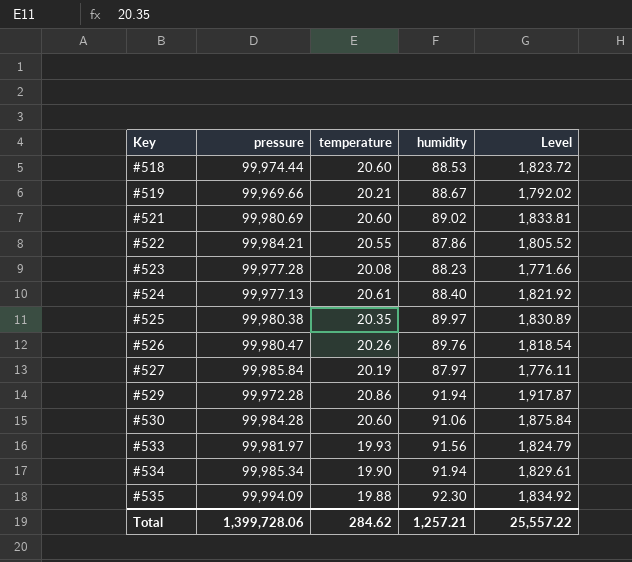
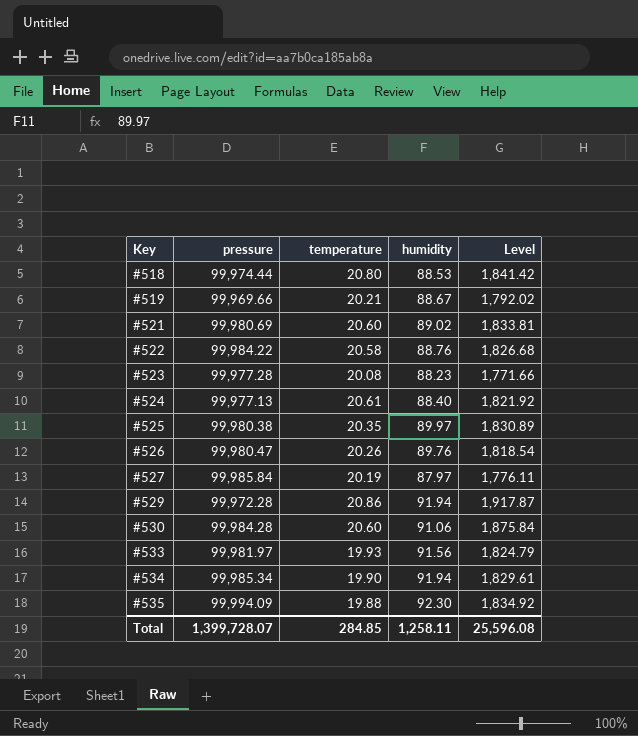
#518 | temperature: 20.60 -> 20.80
#518 | Level: 1,823.72 -> 1,841.42
#522 | pressure: 99,984.21 -> 99,984.22
#522 | temperature: 20.55 -> 20.58
#522 | humidity: 87.86 -> 88.76
#522 | Level: 1,805.52 -> 1,826.68
Total | pressure: 1,399,728.06 -> 1,399,728.07
Total | temperature: 284.62 -> 284.85
Total | humidity: 1,257.21 -> 1,258.11
Total | Level: 25,557.22 -> 25,596.08

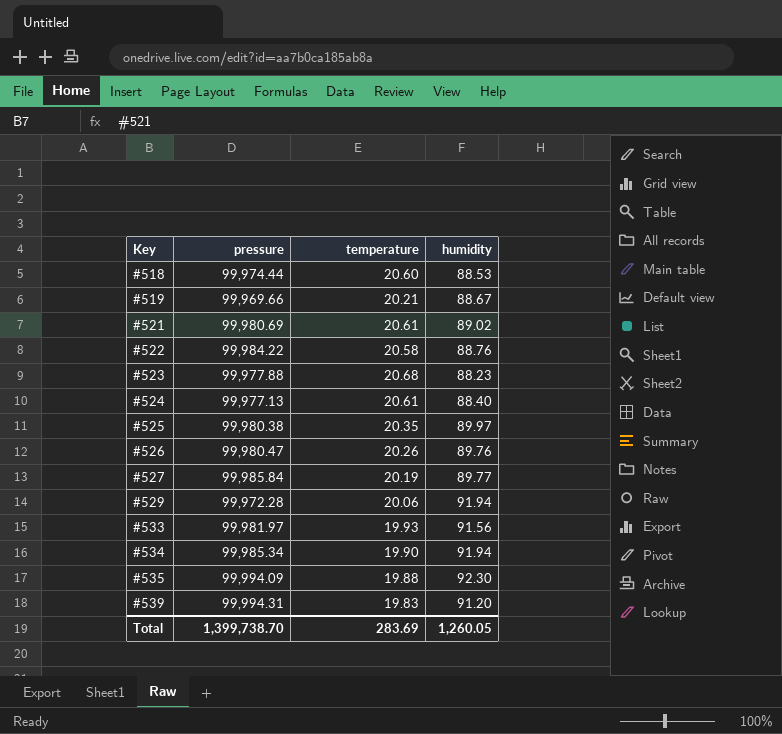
column Level | formula: [temperature] * [humidity] -> none
row #530: 99,984.28 | 20.60 | 91.06 | 1,875.84 -> none
#518 | temperature: 20.80 -> 20.60
#521 | temperature: 20.60 -> 20.61
#523 | pressure: 99,977.28 -> 99,977.88
#523 | temperature: 20.08 -> 20.68
#527 | humidity: 87.97 -> 89.77
#529 | temperature: 20.86 -> 20.06
row #539: none -> 99,994.31 | 19.83 | 91.20
Total | pressure: 1,399,728.07 -> 1,399,738.70
Total | temperature: 284.85 -> 283.69
Total | humidity: 1,258.11 -> 1,260.05

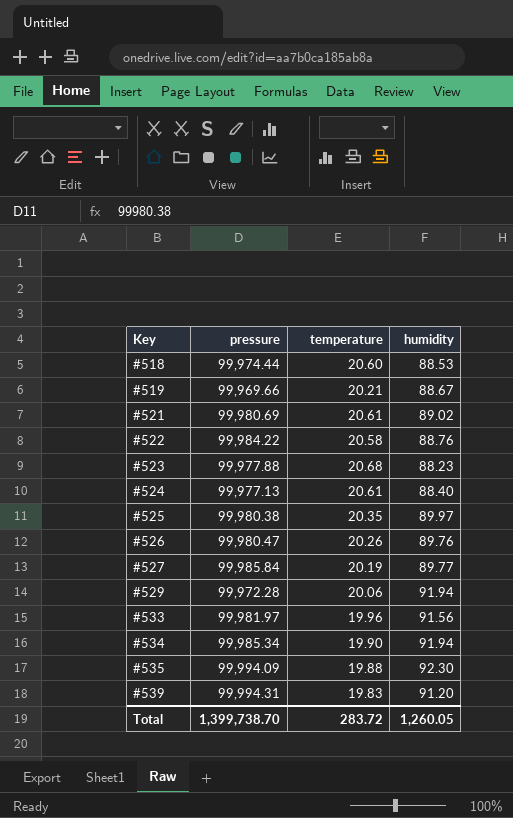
#533 | temperature: 19.93 -> 19.96
Total | temperature: 283.69 -> 283.72

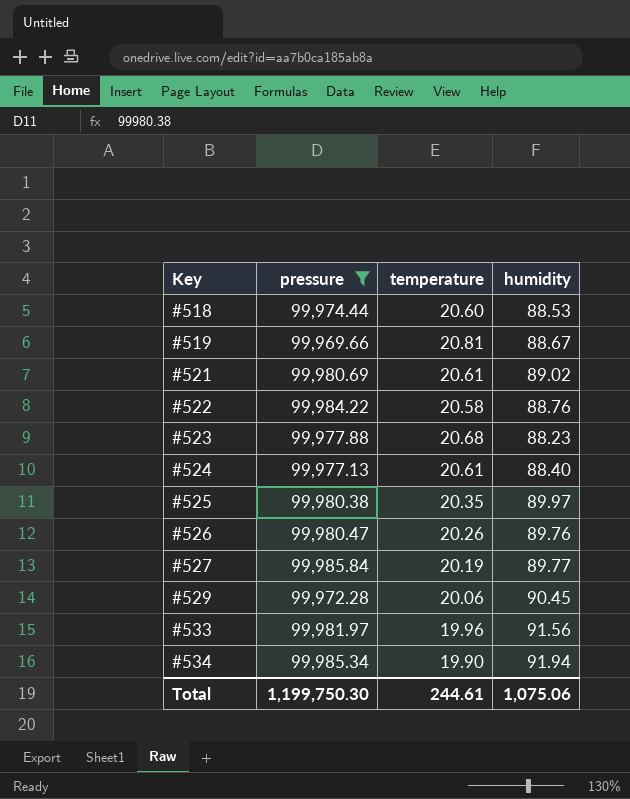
filter: none -> pressure <= 99,985.84
#519 | temperature: 20.21 -> 20.81
#529 | humidity: 91.94 -> 90.45
Total | pressure: 1,399,738.70 -> 1,199,750.30
Total | temperature: 283.72 -> 244.61
Total | humidity: 1,260.05 -> 1,075.06

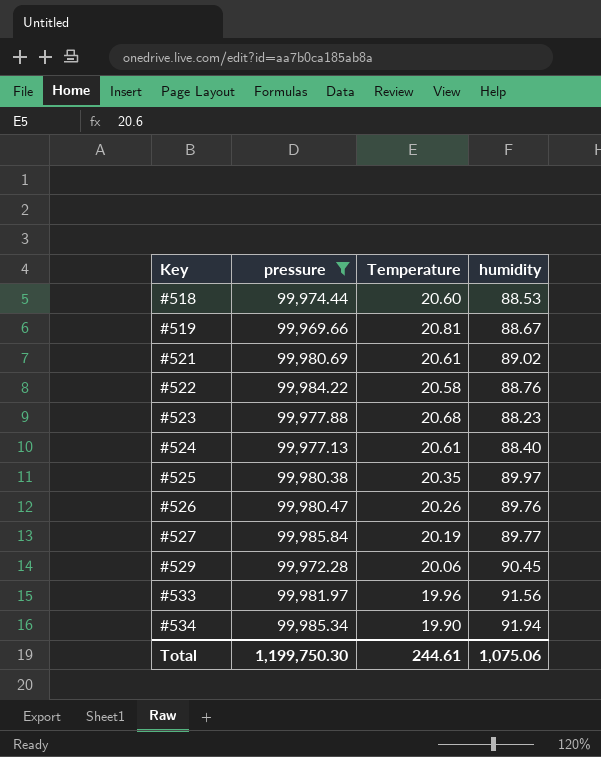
column name: temperature -> Temperature

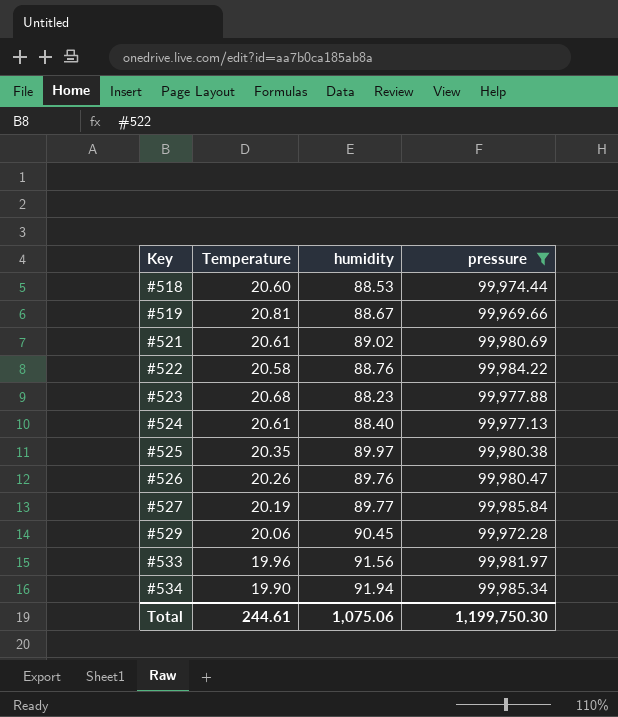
column pressure | position: 2 -> 4

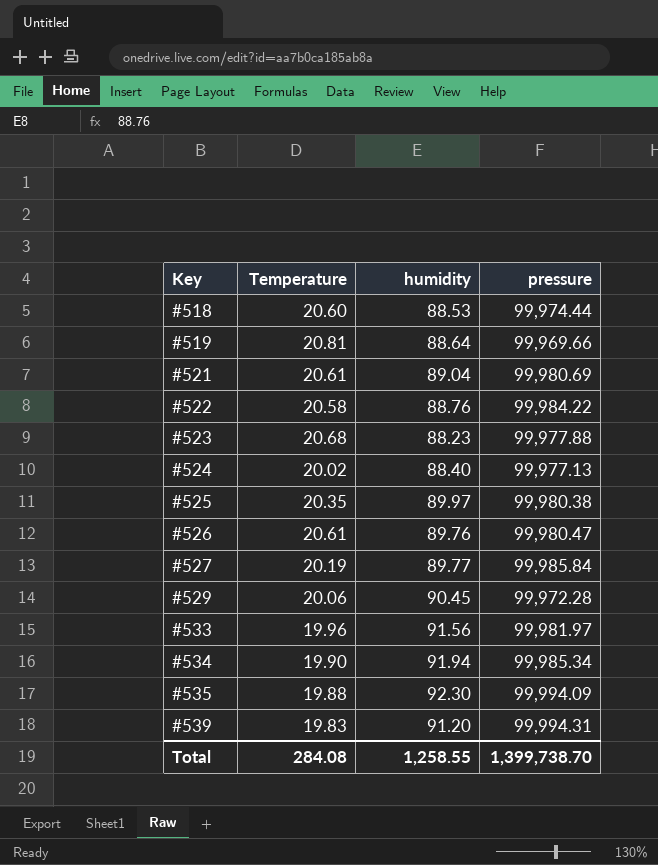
filter: pressure <= 99,985.84 -> none
#519 | humidity: 88.67 -> 88.64
#521 | humidity: 89.02 -> 89.04
#524 | Temperature: 20.61 -> 20.02
#526 | Temperature: 20.26 -> 20.61
Total | Temperature: 244.61 -> 284.08
Total | humidity: 1,075.06 -> 1,258.55
Total | pressure: 1,199,750.30 -> 1,399,738.70

